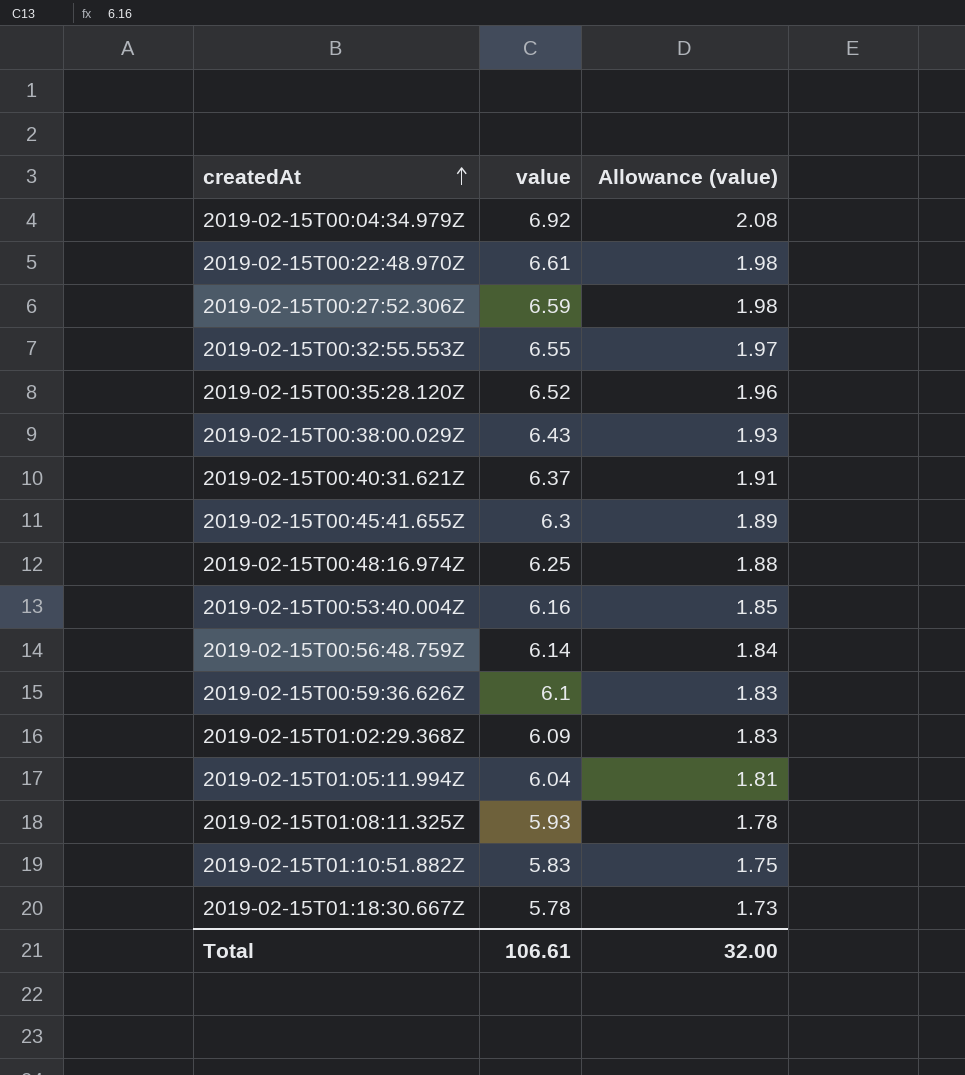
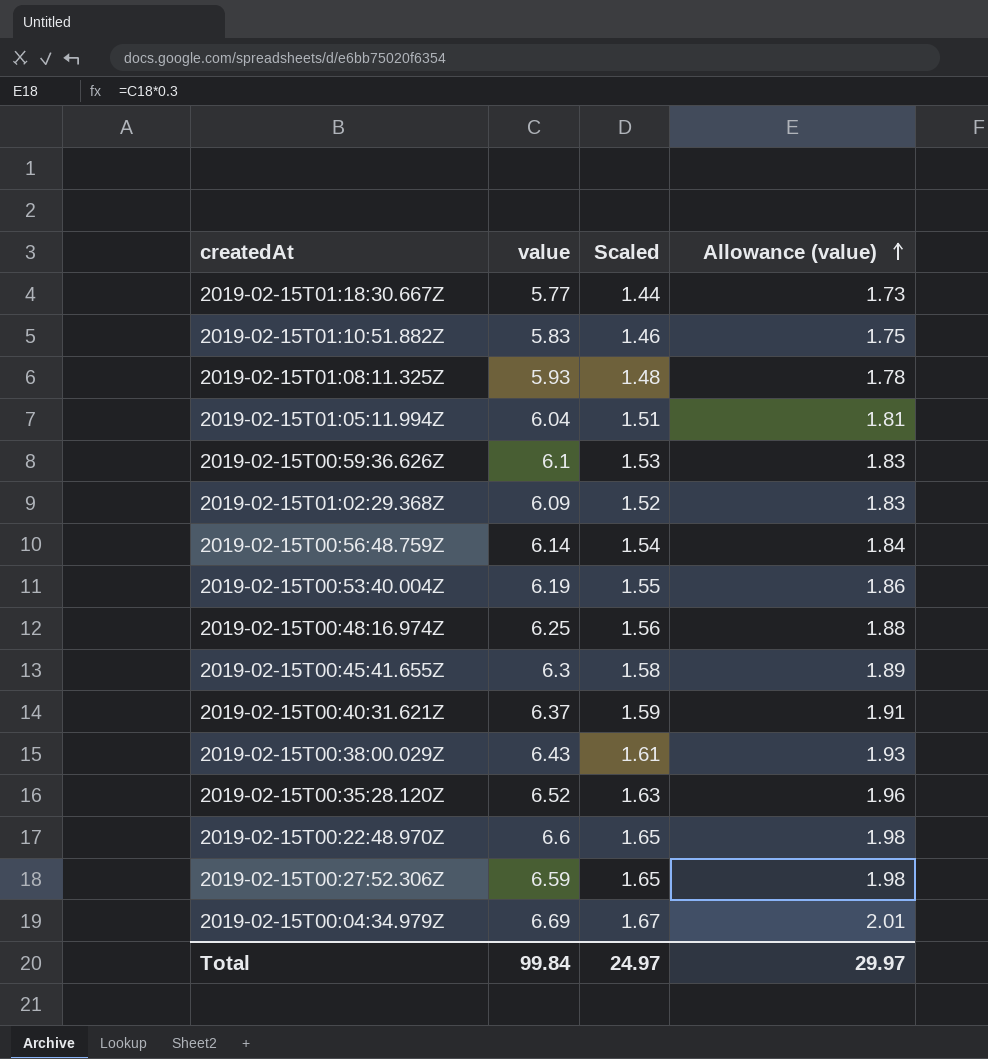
row order: createdAt ascending -> Allowance (value) ascending
column Scaled | formula: none -> [value] * 0.25
row 2019-02-15T00:32:55.553Z: 6.55 | 1.97 -> none
2019-02-15T01:18:30.667Z | value: 5.78 -> 5.77
2019-02-15T00:53:40.004Z | value: 6.16 -> 6.19
2019-02-15T00:53:40.004Z | Allowance (value): 1.85 -> 1.86
2019-02-15T00:22:48.970Z | value: 6.61 -> 6.6
2019-02-15T00:04:34.979Z | value: 6.92 -> 6.69
2019-02-15T00:04:34.979Z | Allowance (value): 2.08 -> 2.01
Total | value: 106.61 -> 99.84
Total | Allowance (value): 32.00 -> 29.97

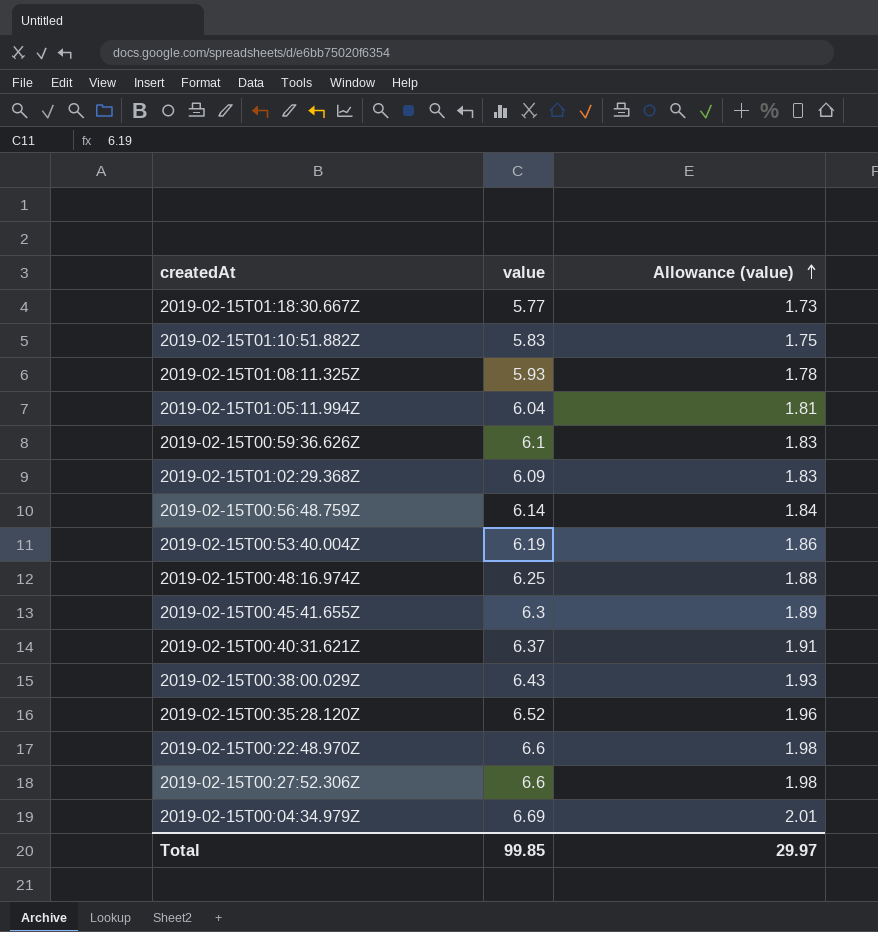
column Scaled | formula: [value] * 0.25 -> none
2019-02-15T00:27:52.306Z | value: 6.59 -> 6.6
Total | value: 99.84 -> 99.85

